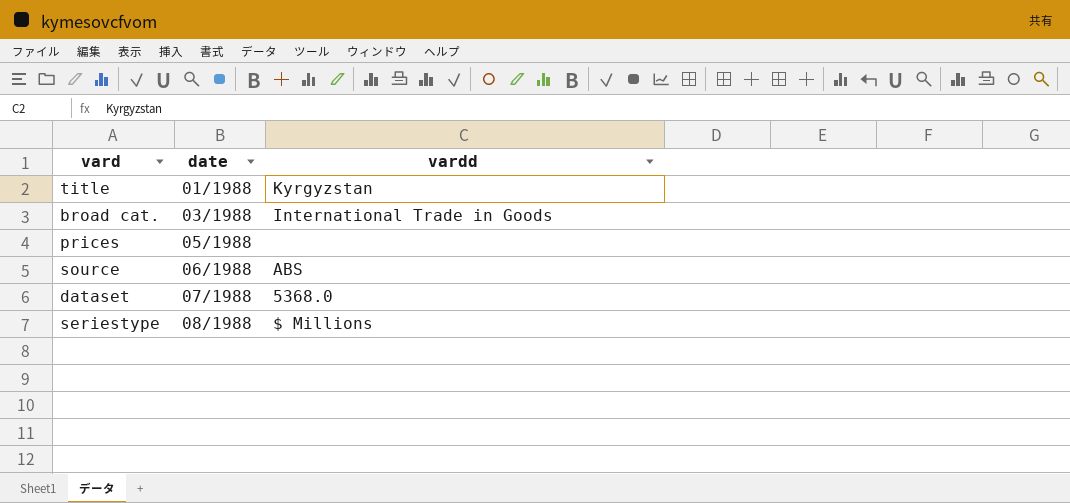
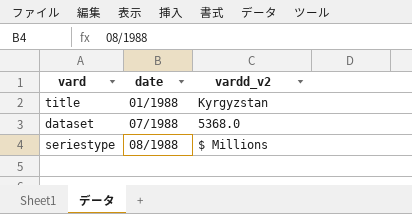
column name: vardd -> vardd_v2
row broad cat.: 03/1988 | International Trade in Goods -> none
row prices: 05/1988 | none -> none
row source: 06/1988 | ABS -> none

